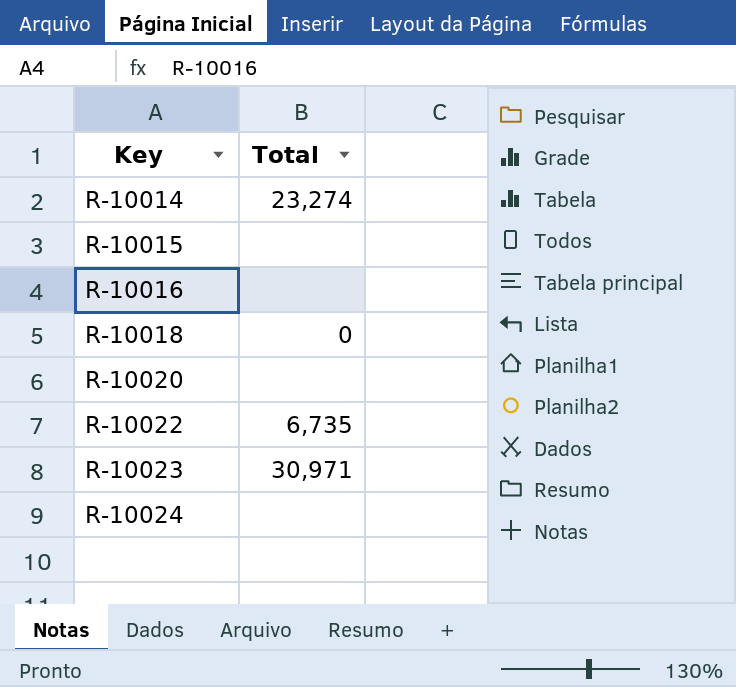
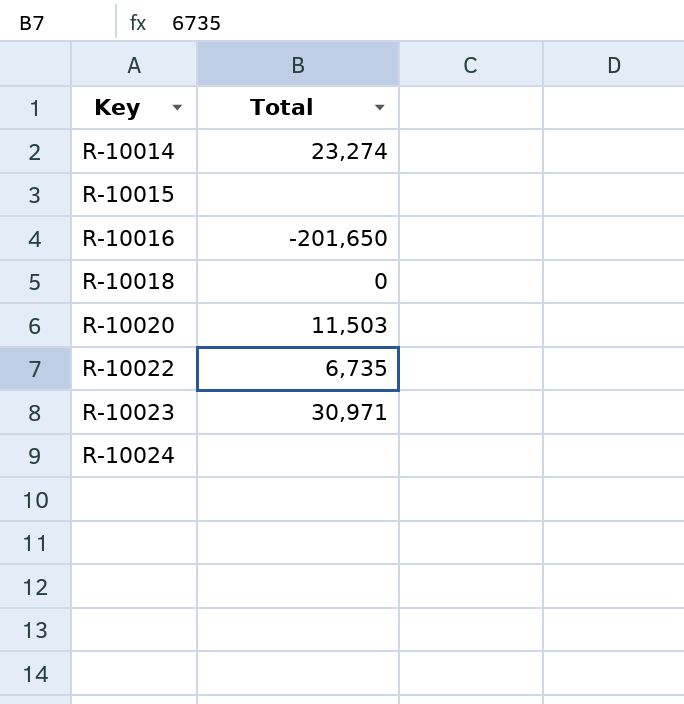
R-10016 | Total: none -> -201,650
R-10020 | Total: none -> 11,503

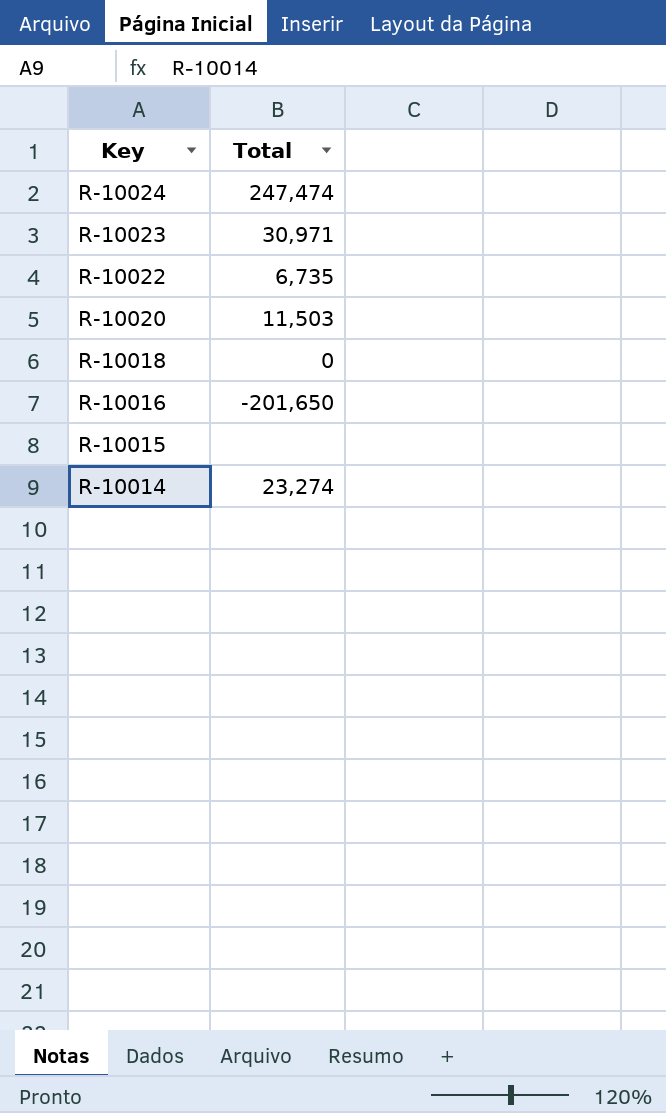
row order: Key ascending -> Key descending
R-10024 | Total: none -> 247,474

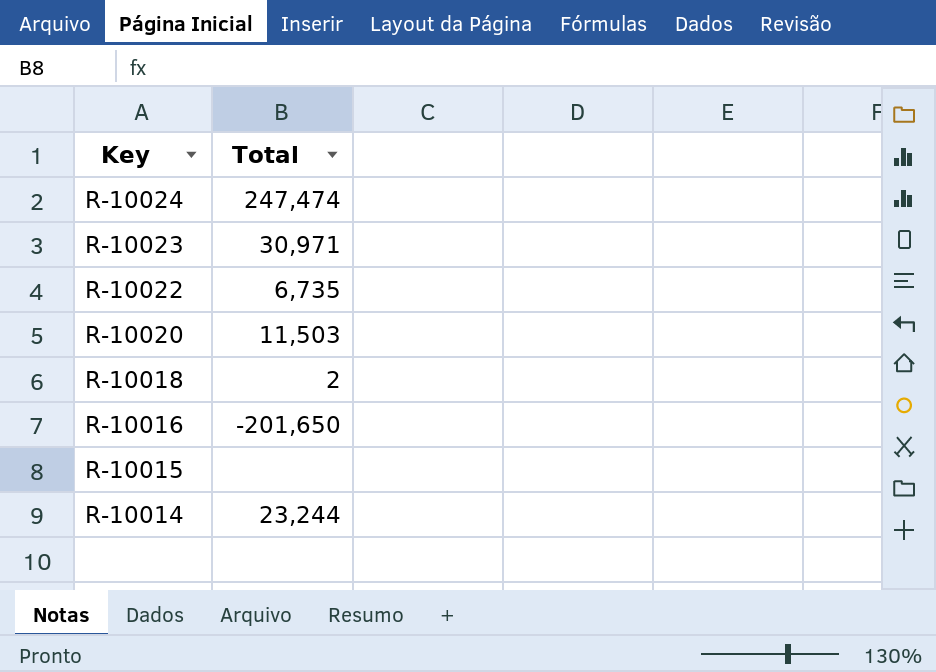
R-10018 | Total: 0 -> 2
R-10014 | Total: 23,274 -> 23,244

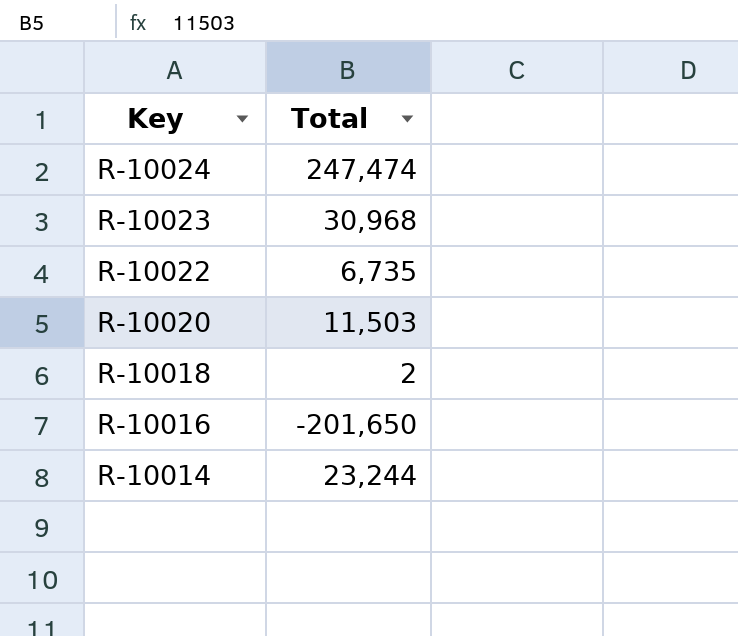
row R-10015: none -> none
R-10023 | Total: 30,971 -> 30,968

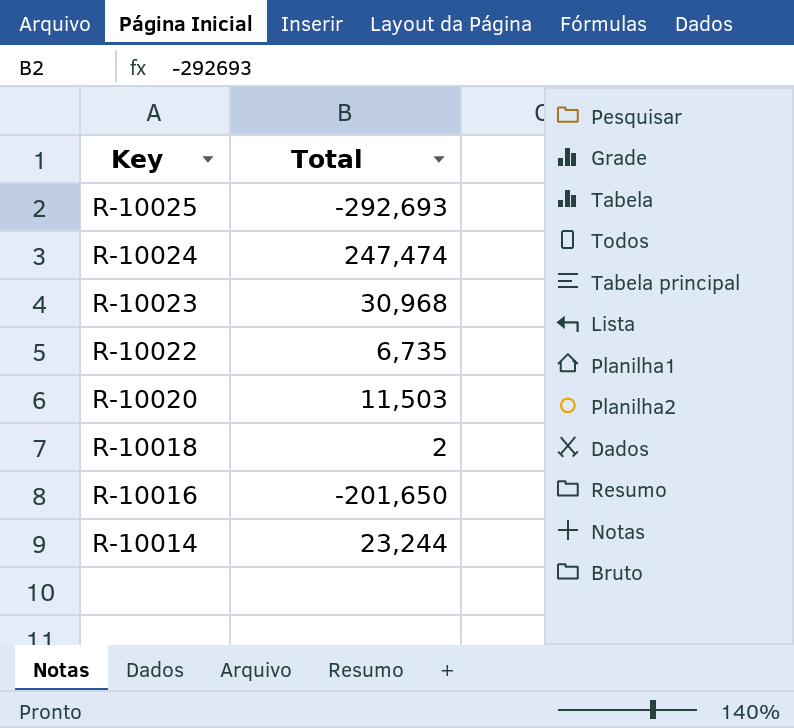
row R-10025: none -> -292,693

